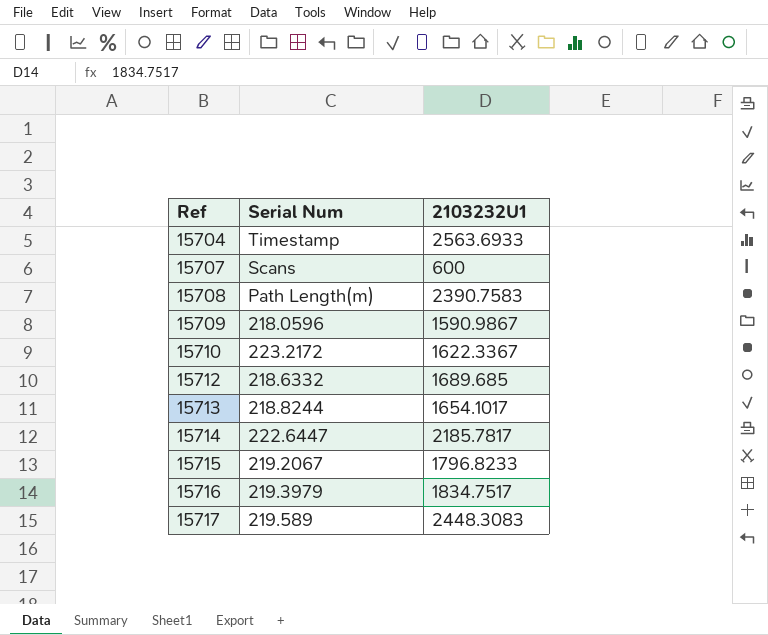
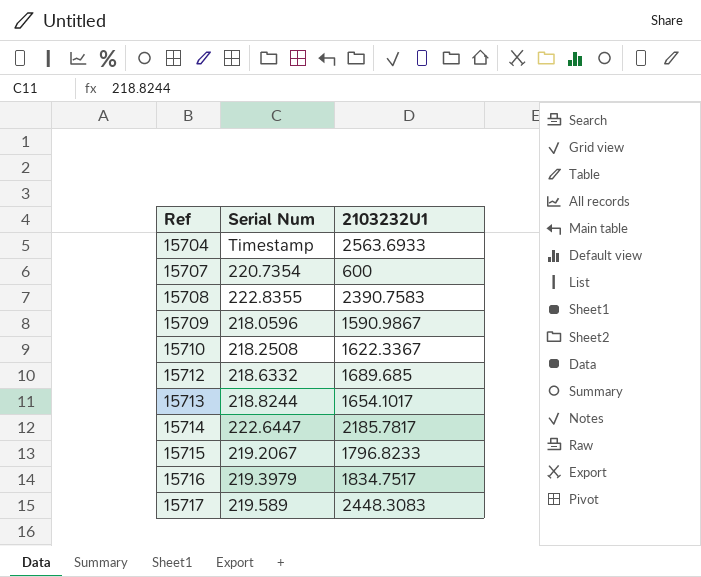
15707 | Serial Num: Scans -> 220.7354
15708 | Serial Num: Path Length(m) -> 222.8355
15710 | Serial Num: 223.2172 -> 218.2508

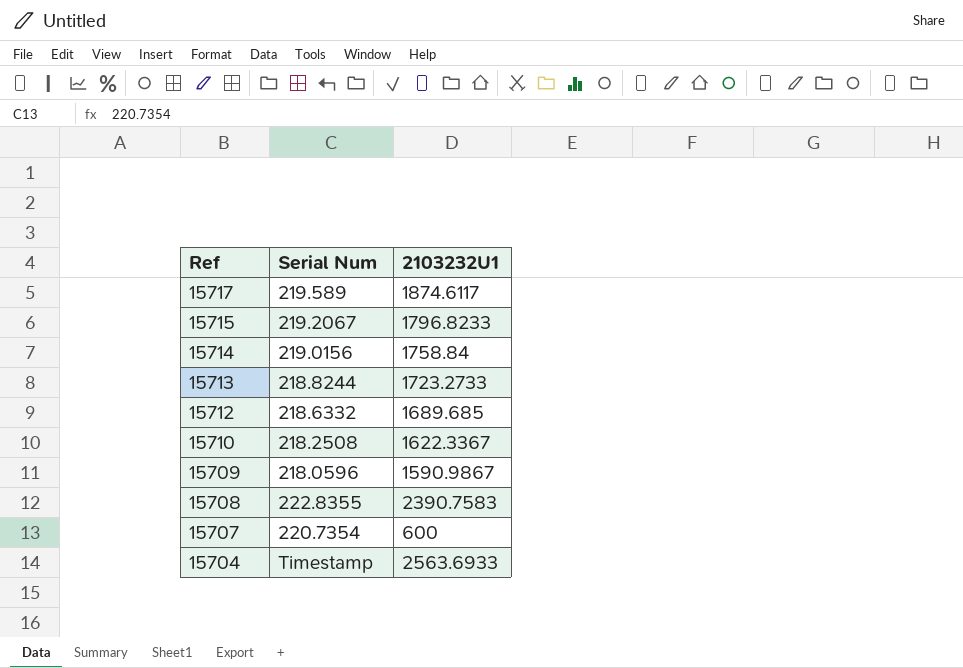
row order: Ref ascending -> Ref descending
row 15716: 219.3979 | 1834.7517 -> none
15717 | 2103232U1: 2448.3083 -> 1874.6117
15714 | Serial Num: 222.6447 -> 219.0156
15714 | 2103232U1: 2185.7817 -> 1758.84
15713 | 2103232U1: 1654.1017 -> 1723.2733

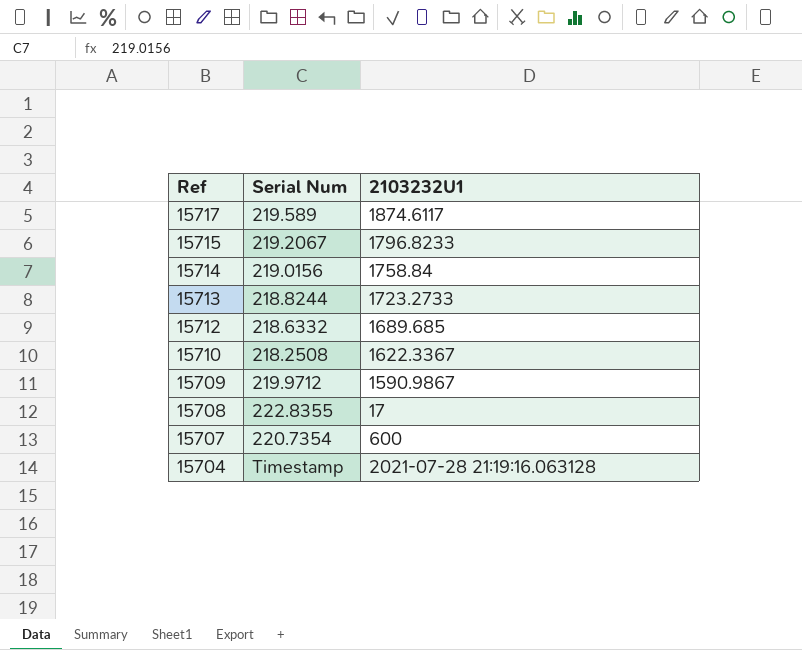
15709 | Serial Num: 218.0596 -> 219.9712
15708 | 2103232U1: 2390.7583 -> 17
15704 | 2103232U1: 2563.6933 -> 2021-07-28 21:19:16.063128

